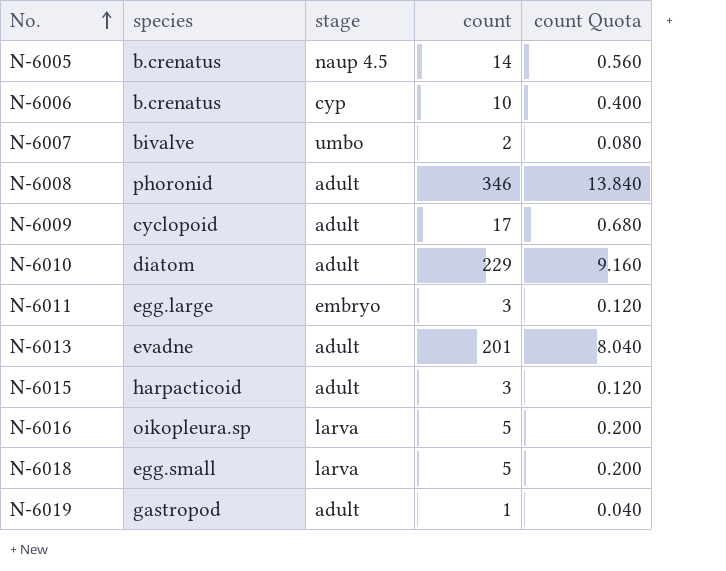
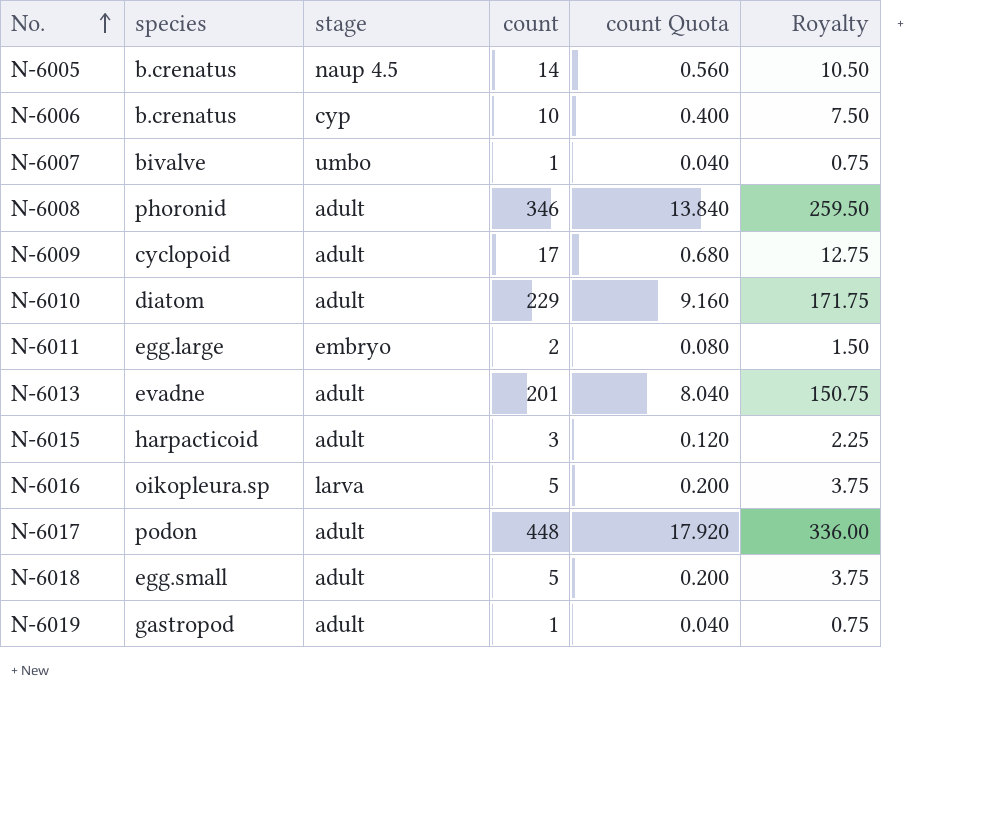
column Royalty | formula: none -> [count] * 0.75
N-6007 | count: 2 -> 1
N-6007 | count Quota: 0.080 -> 0.040
N-6011 | count: 3 -> 2
N-6011 | count Quota: 0.120 -> 0.080
row N-6017: none -> podon | adult | 448 | 17.920 | 336.00
N-6018 | stage: larva -> adult

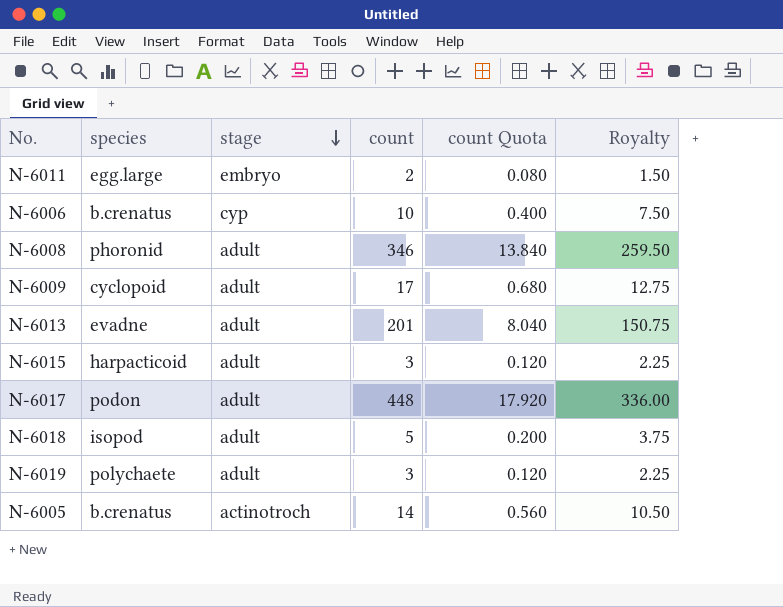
row order: No. ascending -> stage descending
row N-6007: bivalve | umbo | 1 | 0.040 | 0.75 -> none
row N-6010: diatom | adult | 229 | 9.160 | 171.75 -> none
row N-6016: oikopleura.sp | larva | 5 | 0.200 | 3.75 -> none
N-6018 | species: egg.small -> isopod
N-6019 | species: gastropod -> polychaete
N-6019 | count: 1 -> 3
N-6019 | count Quota: 0.040 -> 0.120
N-6019 | Royalty: 0.75 -> 2.25
N-6005 | stage: naup 4.5 -> actinotroch

